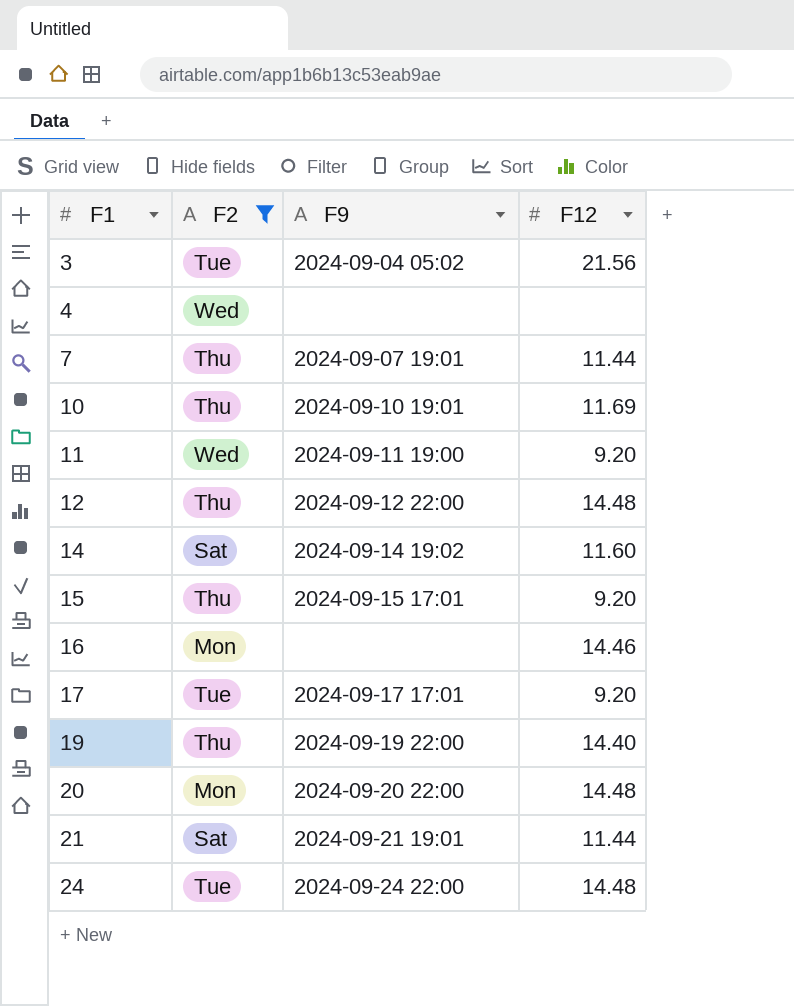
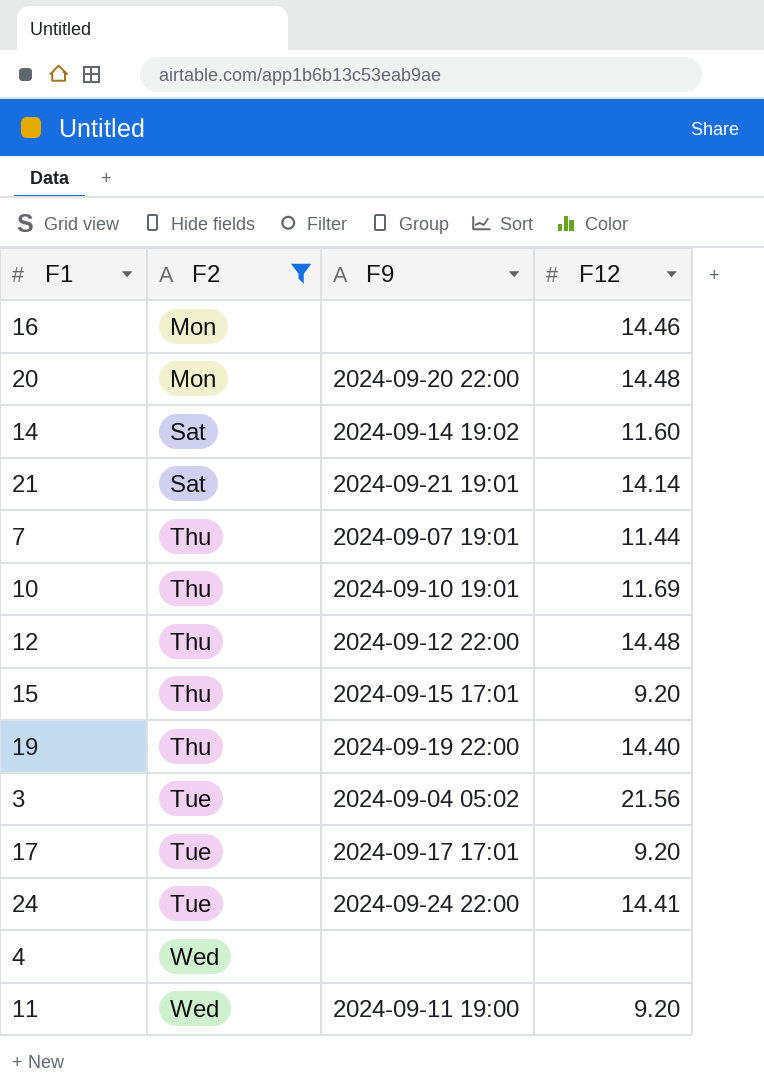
row order: F1 ascending -> F2 ascending
21 | F12: 11.44 -> 14.14
24 | F12: 14.48 -> 14.41

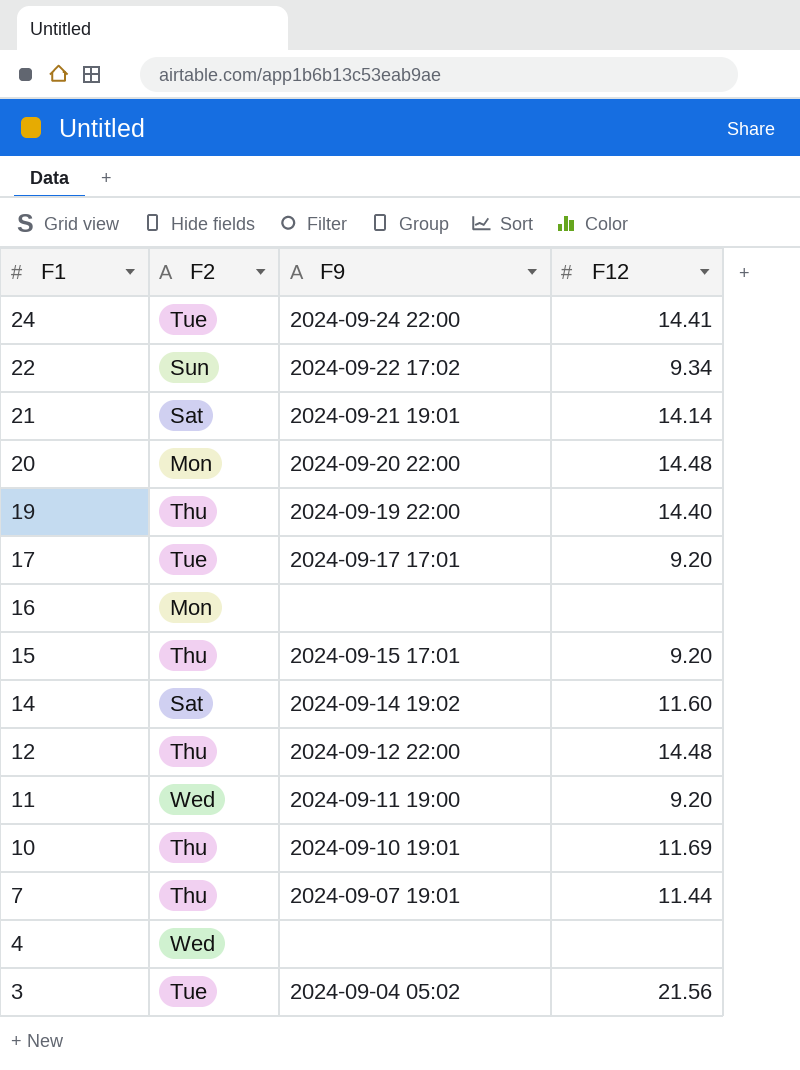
filter: F2 != Sun -> none
row order: F2 ascending -> F1 descending
16 | F12: 14.46 -> none

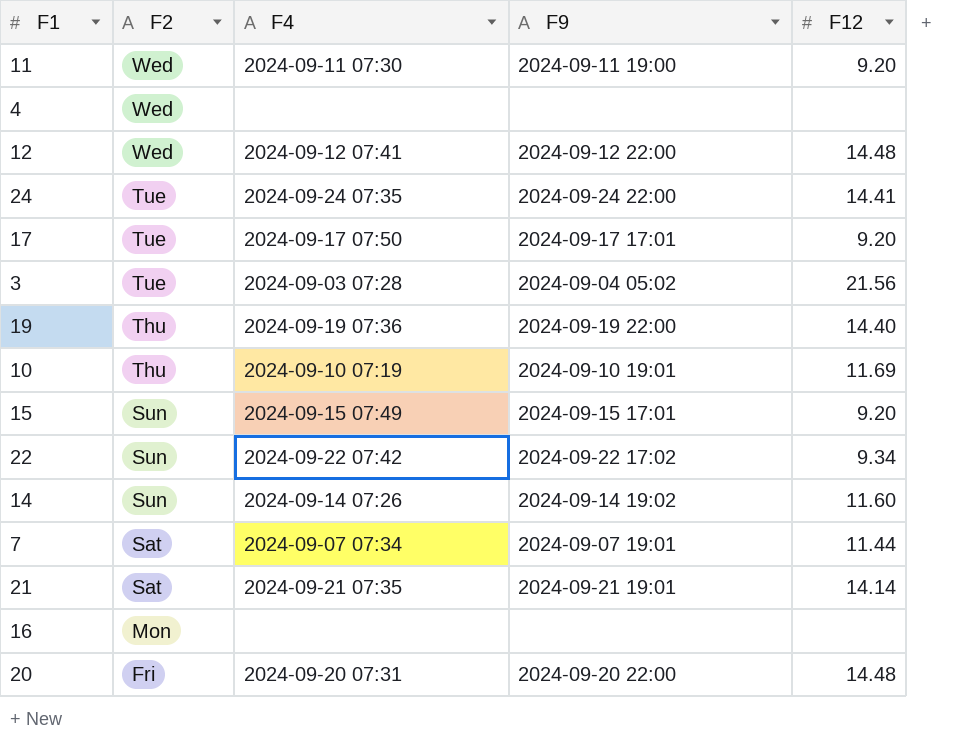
row order: F1 descending -> F2 descending
column F4 | position: none -> 3
12 | F2: Thu -> Wed
15 | F2: Thu -> Sun
14 | F2: Sat -> Sun
7 | F2: Thu -> Sat
20 | F2: Mon -> Fri

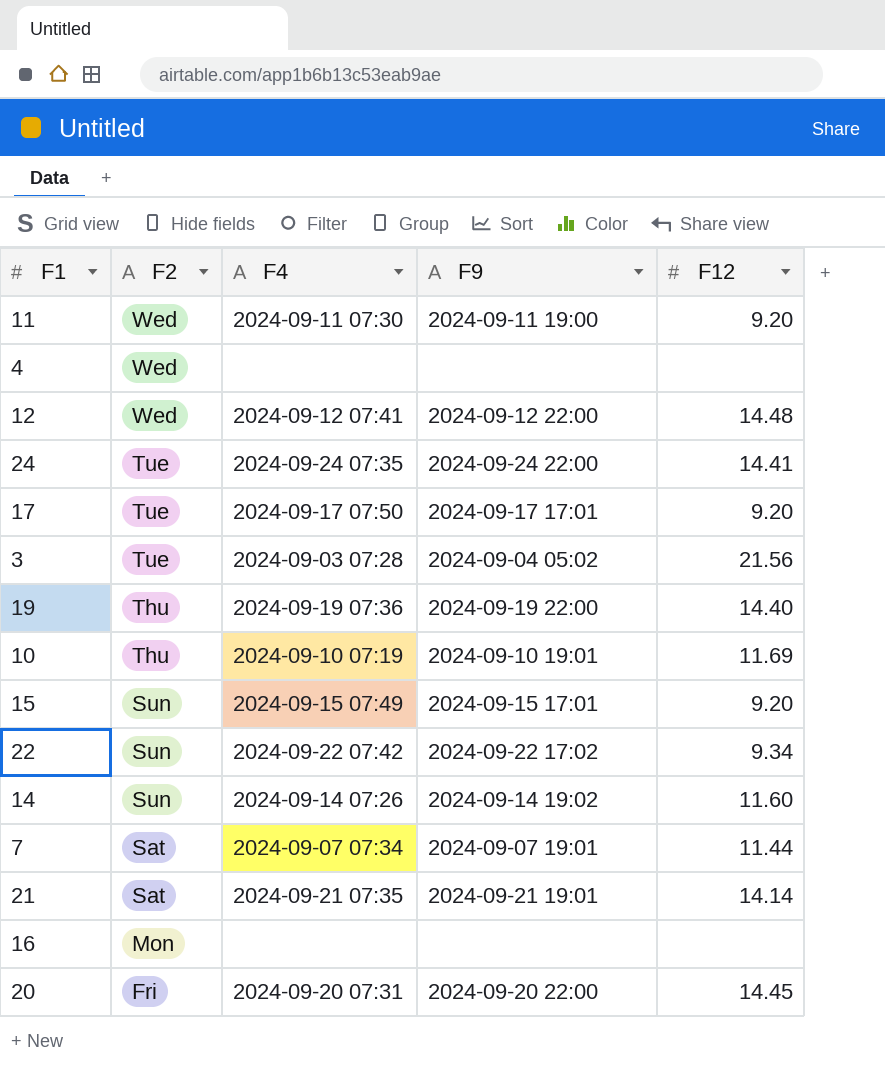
20 | F12: 14.48 -> 14.45

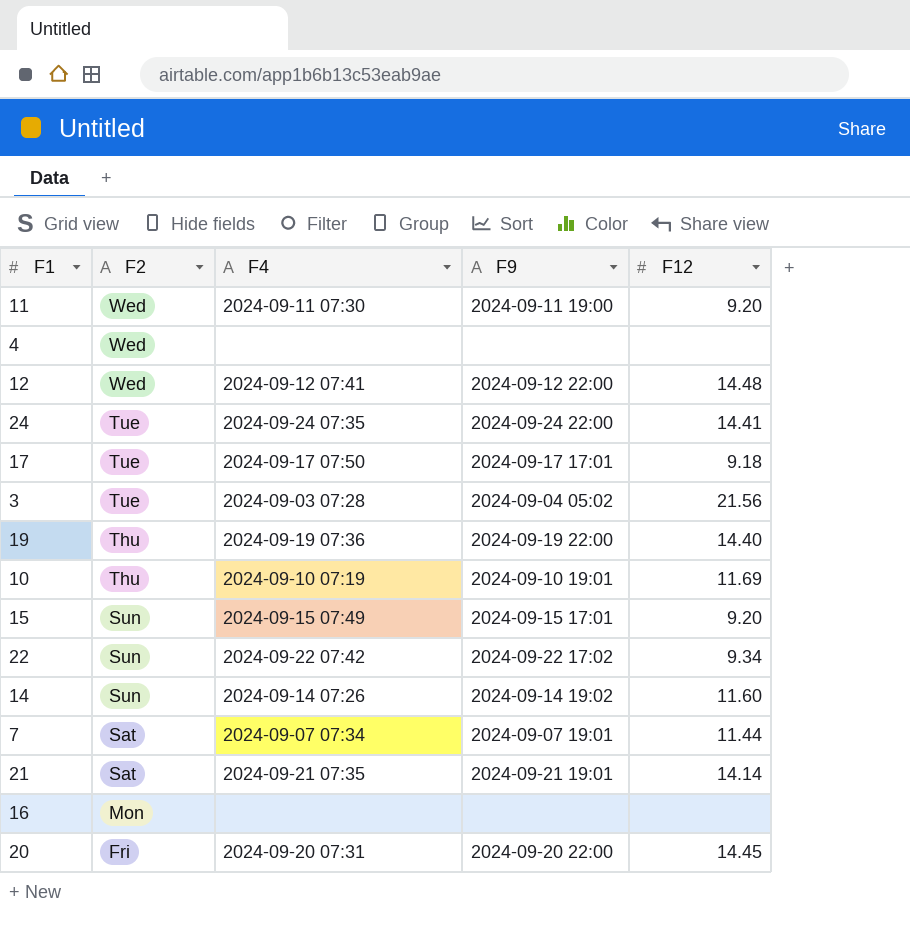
17 | F12: 9.20 -> 9.18

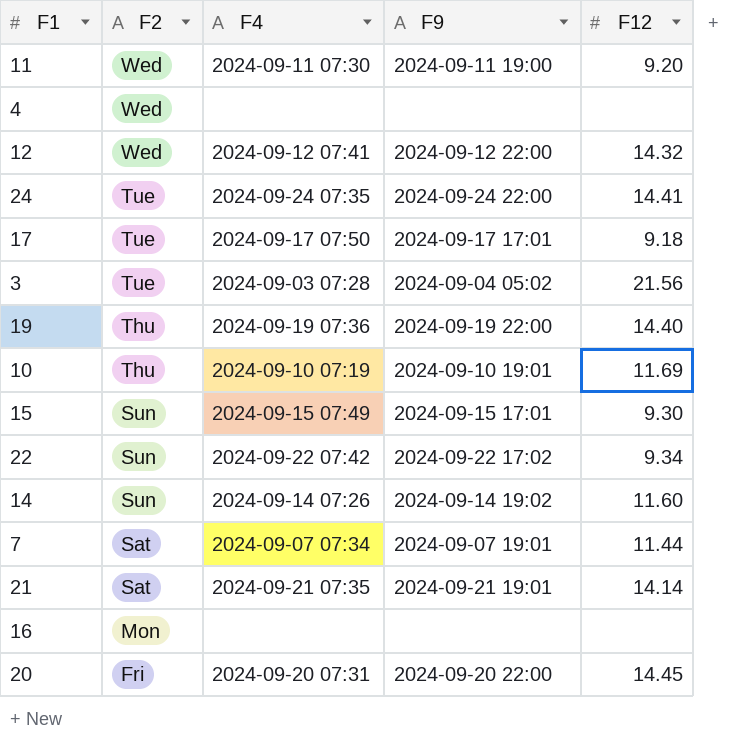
12 | F12: 14.48 -> 14.32
15 | F12: 9.20 -> 9.30

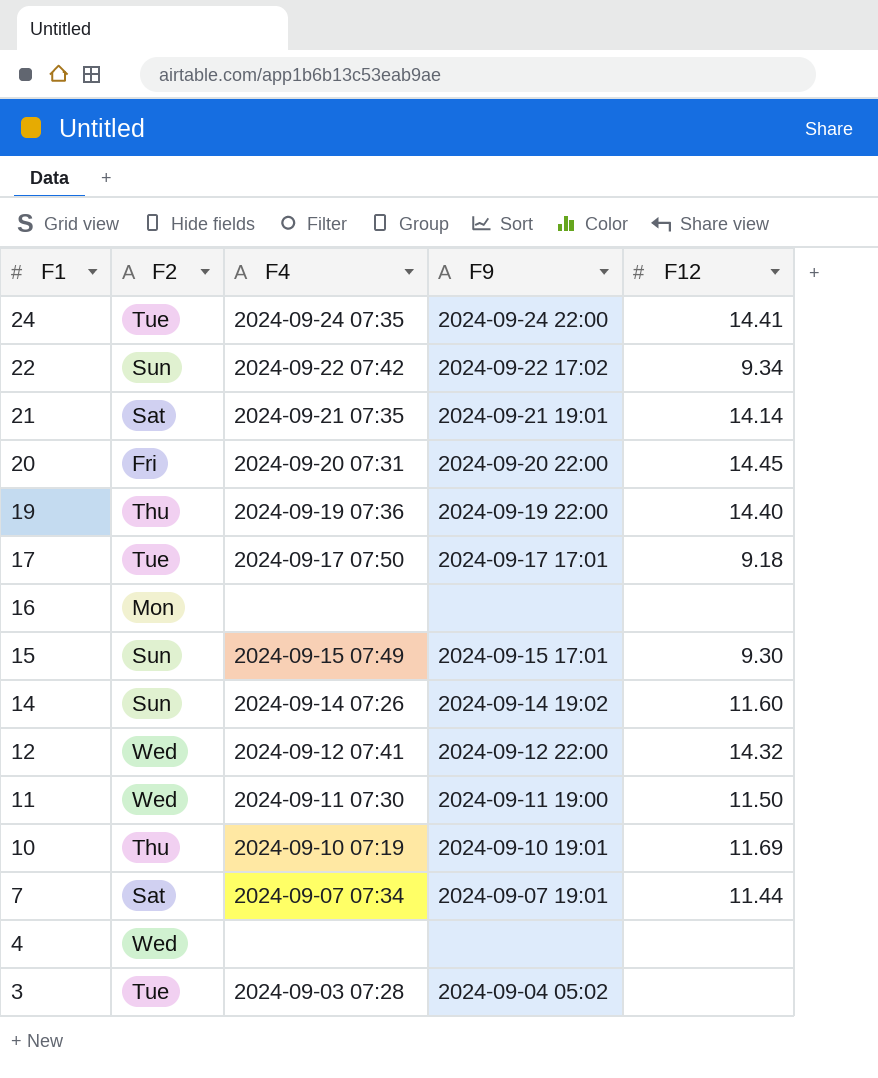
row order: F2 descending -> F1 descending
11 | F12: 9.20 -> 11.50
3 | F12: 21.56 -> none

